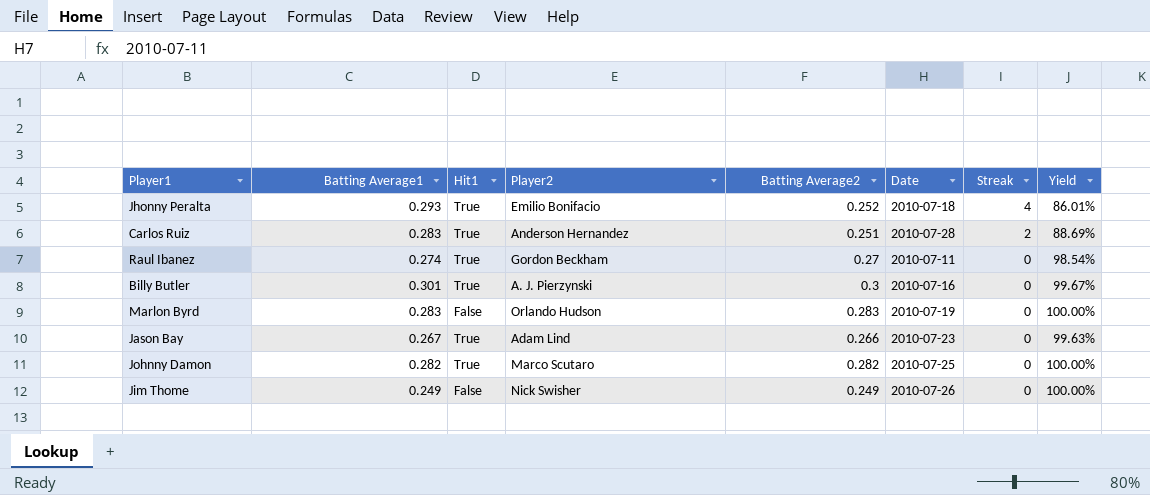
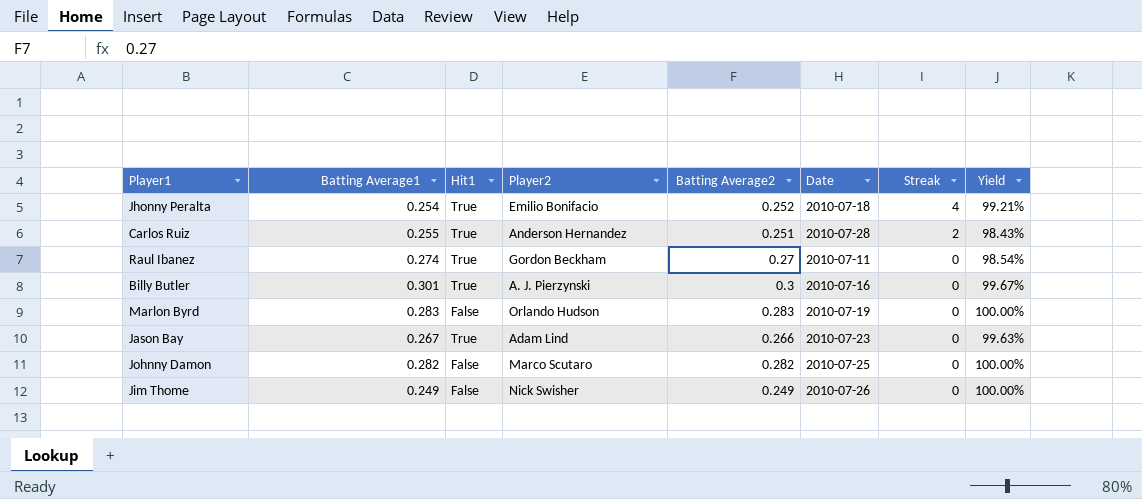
Jhonny Peralta | Batting Average1: 0.293 -> 0.254
Jhonny Peralta | Yield: 86.01% -> 99.21%
Carlos Ruiz | Batting Average1: 0.283 -> 0.255
Carlos Ruiz | Yield: 88.69% -> 98.43%
Johnny Damon | Hit1: True -> False

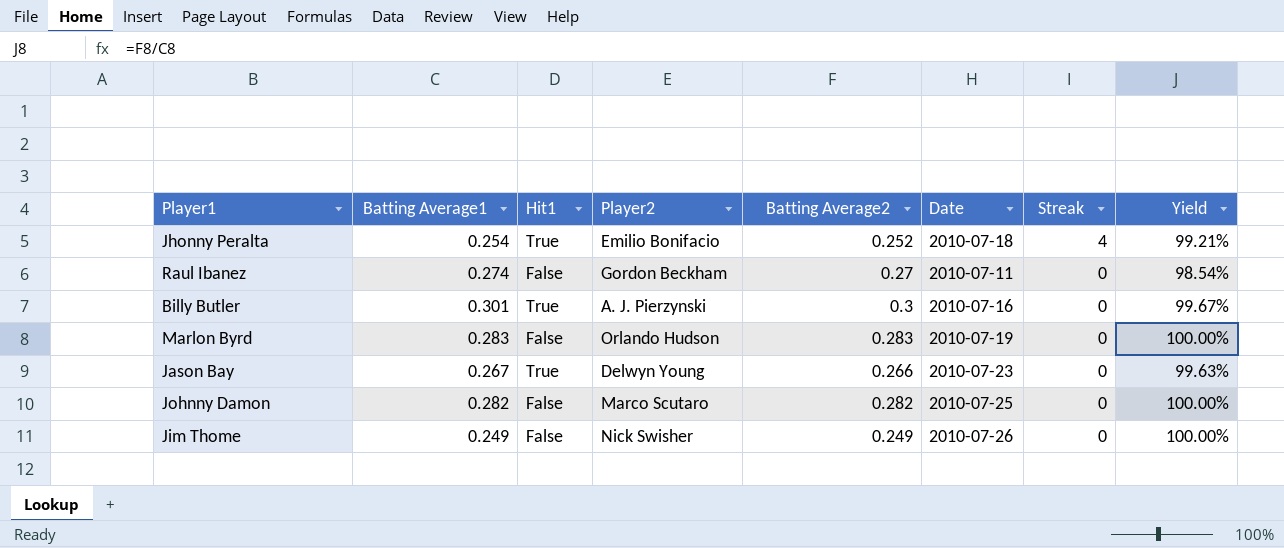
row Carlos Ruiz: 0.255 | True | Anderson Hernandez | 0.251 | 2010-07-28 | 2 | 98.43% -> none
Raul Ibanez | Hit1: True -> False
Jason Bay | Player2: Adam Lind -> Delwyn Young

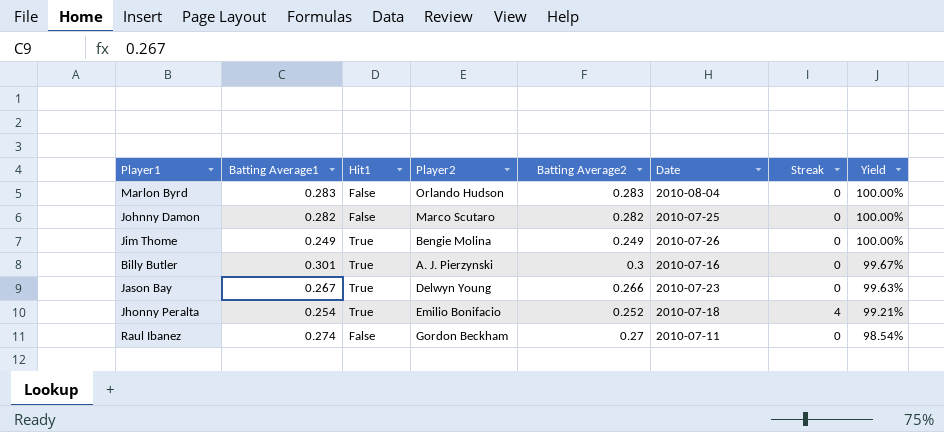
row order: Streak descending -> Yield descending
Marlon Byrd | Date: 2010-07-19 -> 2010-08-04
Jim Thome | Hit1: False -> True
Jim Thome | Player2: Nick Swisher -> Bengie Molina

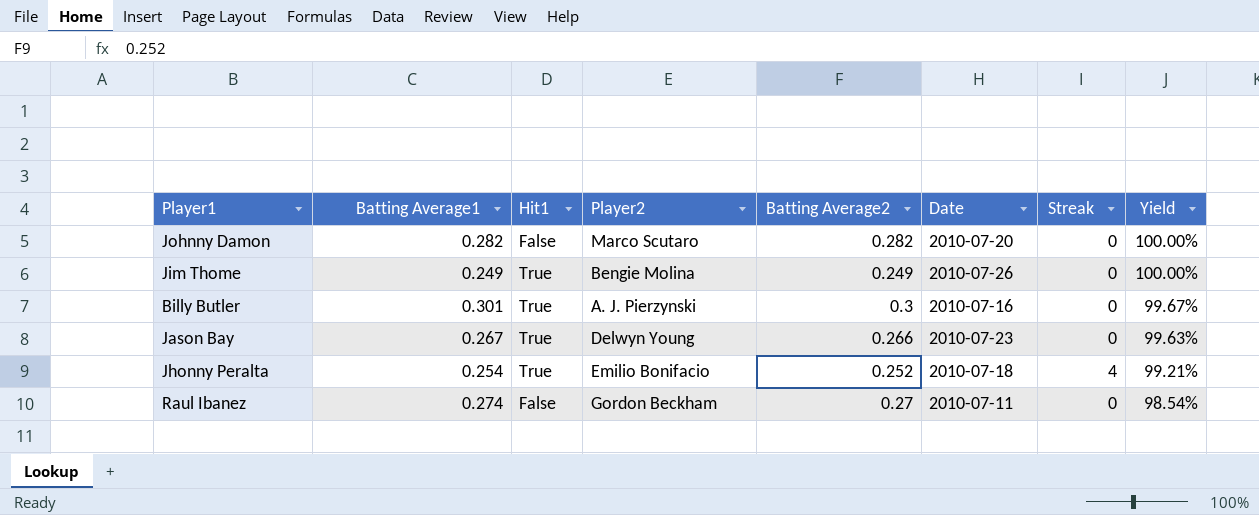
row Marlon Byrd: 0.283 | False | Orlando Hudson | 0.283 | 2010-08-04 | 0 | 100.00% -> none
Johnny Damon | Date: 2010-07-25 -> 2010-07-20

